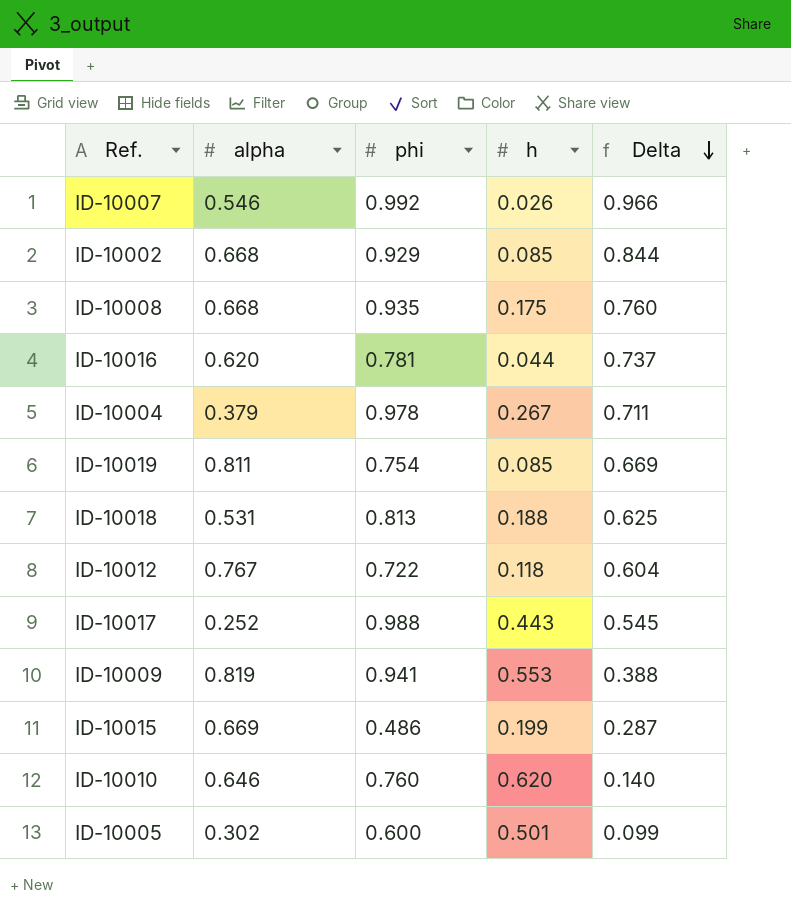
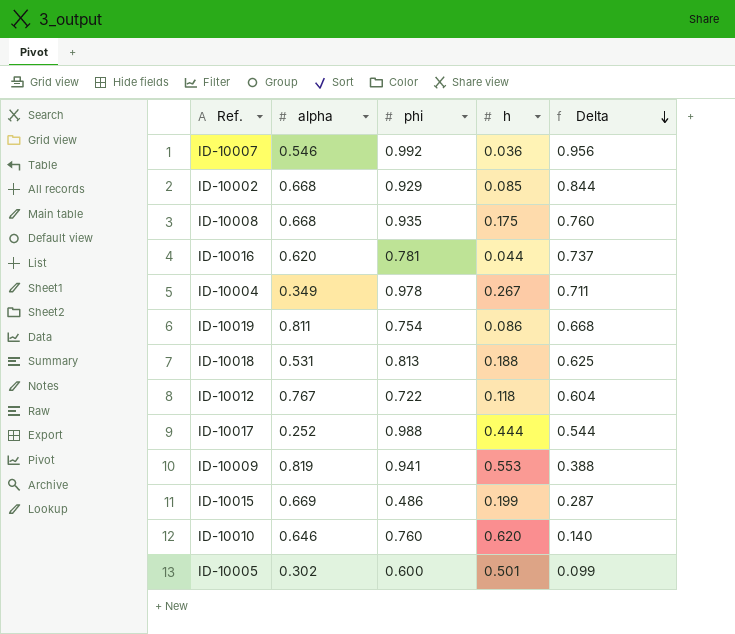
ID-10007 | h: 0.026 -> 0.036
ID-10007 | Delta: 0.966 -> 0.956
ID-10004 | alpha: 0.379 -> 0.349
ID-10019 | h: 0.085 -> 0.086
ID-10019 | Delta: 0.669 -> 0.668
ID-10017 | h: 0.443 -> 0.444
ID-10017 | Delta: 0.545 -> 0.544

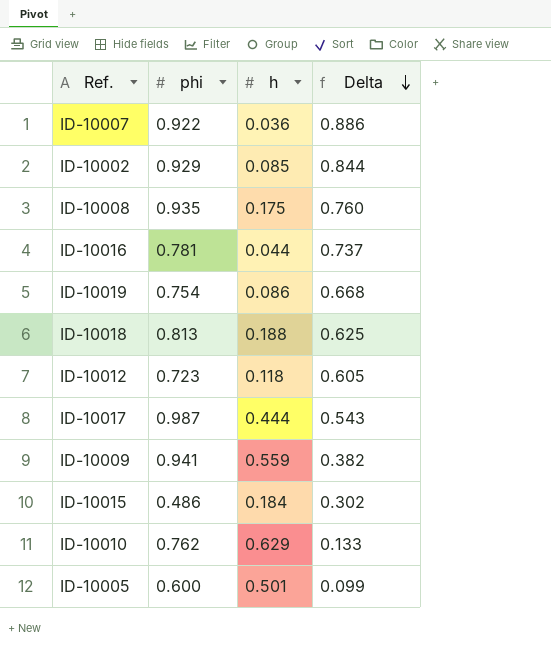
column alpha | position: 2 -> none
row ID-10004: 0.349 | 0.978 | 0.267 | 0.711 -> none
ID-10007 | phi: 0.992 -> 0.922
ID-10007 | Delta: 0.956 -> 0.886
ID-10012 | phi: 0.722 -> 0.723
ID-10012 | Delta: 0.604 -> 0.605
ID-10017 | phi: 0.988 -> 0.987
ID-10017 | Delta: 0.544 -> 0.543
ID-10009 | h: 0.553 -> 0.559
ID-10009 | Delta: 0.388 -> 0.382
ID-10015 | h: 0.199 -> 0.184
ID-10015 | Delta: 0.287 -> 0.302
ID-10010 | phi: 0.760 -> 0.762
ID-10010 | h: 0.620 -> 0.629
ID-10010 | Delta: 0.140 -> 0.133

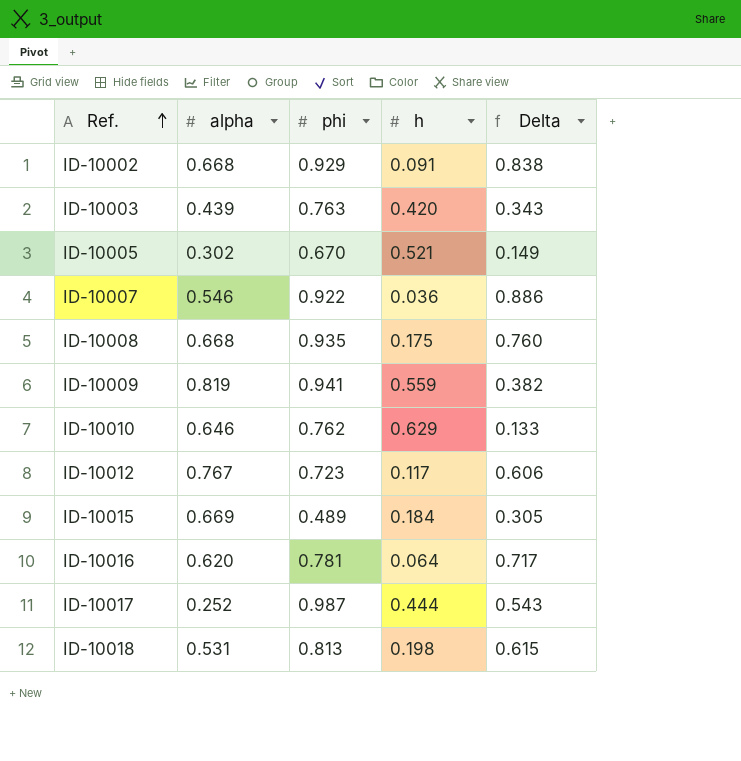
row order: Delta descending -> Ref. ascending
column alpha | position: none -> 2
row ID-10019: 0.754 | 0.086 | 0.668 -> none
ID-10002 | h: 0.085 -> 0.091
ID-10002 | Delta: 0.844 -> 0.838
row ID-10003: none -> 0.439 | 0.763 | 0.420 | 0.343
ID-10005 | phi: 0.600 -> 0.670
ID-10005 | h: 0.501 -> 0.521
ID-10005 | Delta: 0.099 -> 0.149
ID-10012 | h: 0.118 -> 0.117
ID-10012 | Delta: 0.605 -> 0.606
ID-10015 | phi: 0.486 -> 0.489
ID-10015 | Delta: 0.302 -> 0.305
ID-10016 | h: 0.044 -> 0.064
ID-10016 | Delta: 0.737 -> 0.717
ID-10018 | h: 0.188 -> 0.198
ID-10018 | Delta: 0.625 -> 0.615

